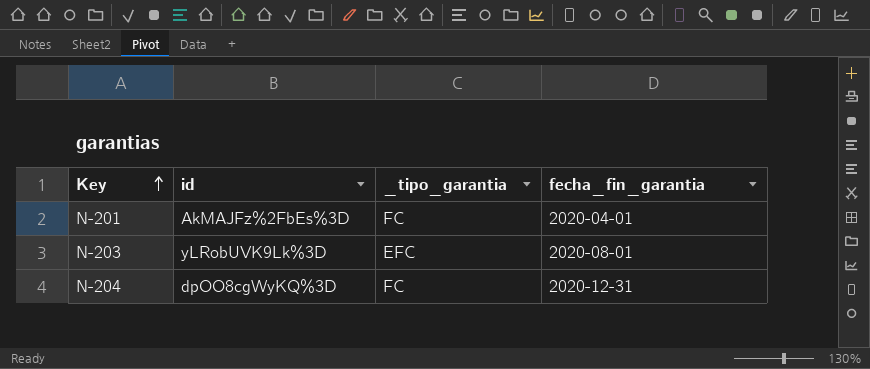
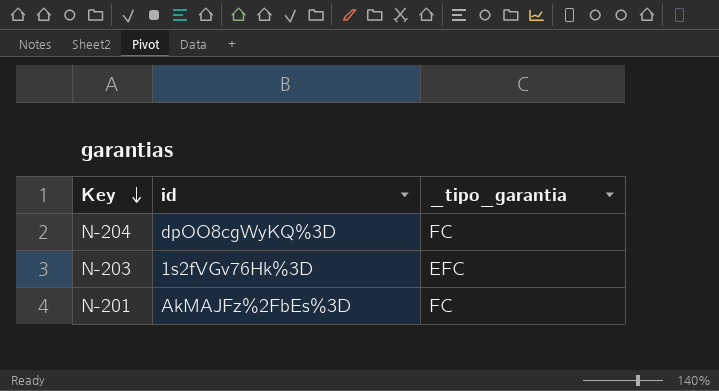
row order: Key ascending -> Key descending
column fecha_fin_garantia | position: 4 -> none
N-203 | id: yLRobUVK9Lk%3D -> 1s2fVGv76Hk%3D

